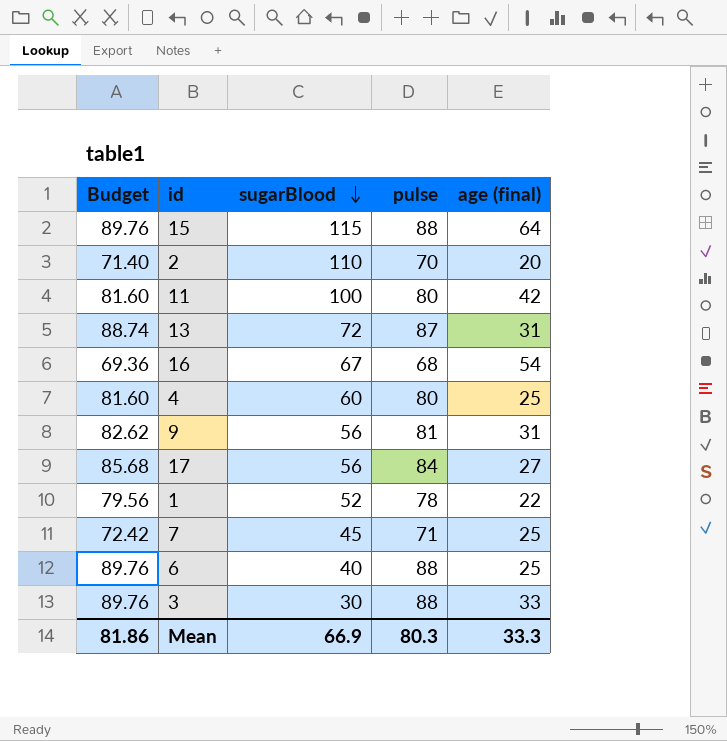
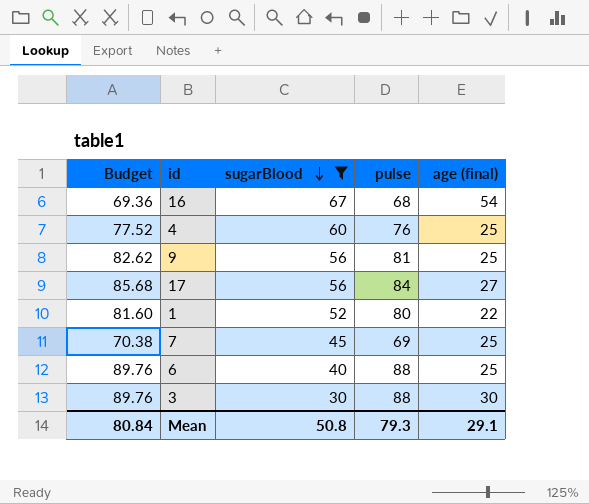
filter: none -> sugarBlood <= 67
4 | Budget: 81.60 -> 77.52
4 | pulse: 80 -> 76
9 | age (final): 31 -> 25
1 | Budget: 79.56 -> 81.60
1 | pulse: 78 -> 80
7 | Budget: 72.42 -> 70.38
7 | pulse: 71 -> 69
3 | age (final): 33 -> 30
Mean | Budget: 81.86 -> 80.84
Mean | sugarBlood: 66.9 -> 50.8
Mean | pulse: 80.3 -> 79.3
Mean | age (final): 33.3 -> 29.1

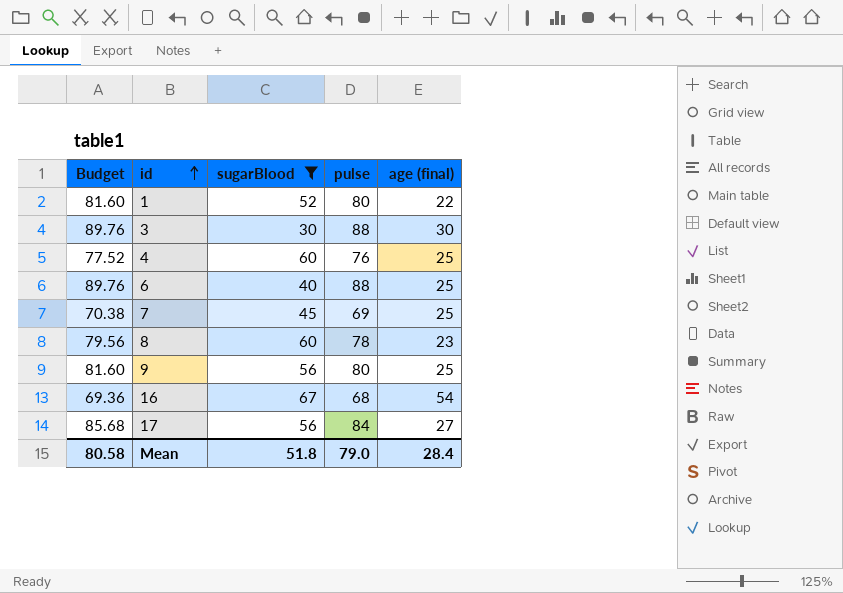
row order: sugarBlood descending -> id ascending
row 8: none -> 79.56 | 60 | 78 | 23
9 | Budget: 82.62 -> 81.60
9 | pulse: 81 -> 80
Mean | Budget: 80.84 -> 80.58
Mean | sugarBlood: 50.8 -> 51.8
Mean | pulse: 79.3 -> 79.0
Mean | age (final): 29.1 -> 28.4

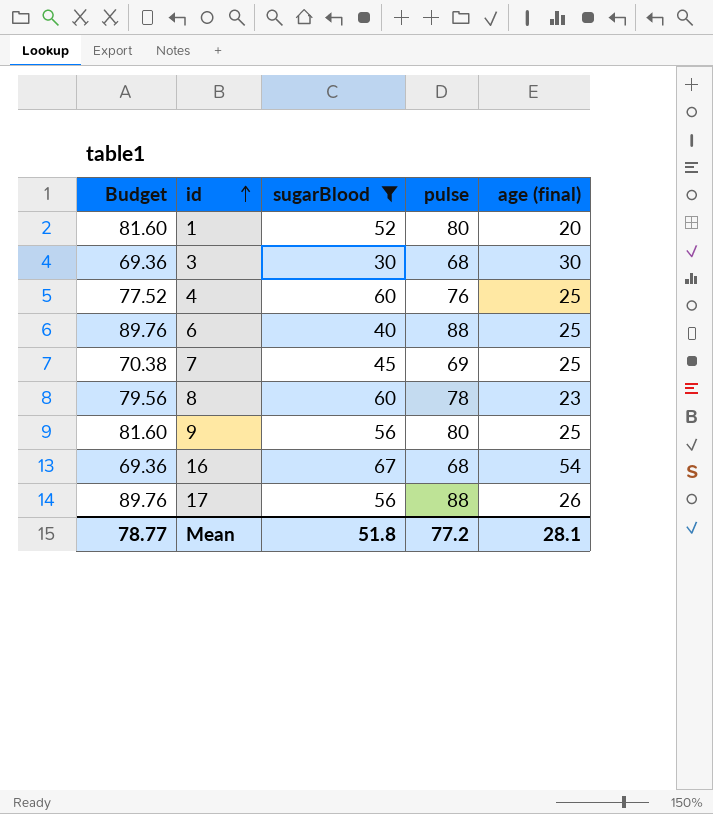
1 | age (final): 22 -> 20
3 | Budget: 89.76 -> 69.36
3 | pulse: 88 -> 68
17 | Budget: 85.68 -> 89.76
17 | pulse: 84 -> 88
17 | age (final): 27 -> 26
Mean | Budget: 80.58 -> 78.77
Mean | pulse: 79.0 -> 77.2
Mean | age (final): 28.4 -> 28.1

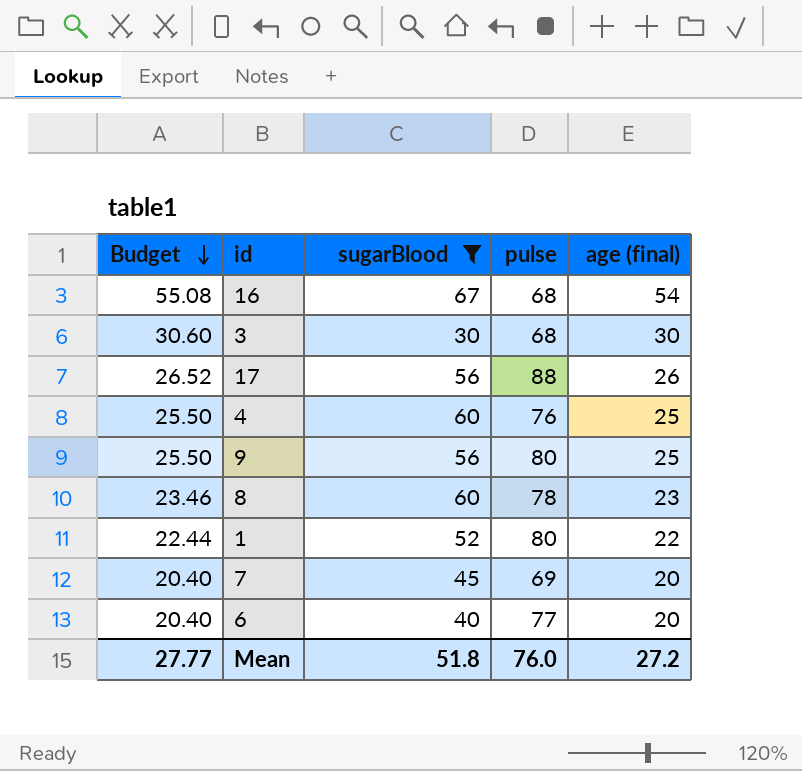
row order: id ascending -> Budget descending
column Budget | formula: [pulse] * 1.02 -> [age (final)] * 1.02
1 | age (final): 20 -> 22
7 | age (final): 25 -> 20
6 | pulse: 88 -> 77
6 | age (final): 25 -> 20
Mean | Budget: 78.77 -> 27.77
Mean | pulse: 77.2 -> 76.0
Mean | age (final): 28.1 -> 27.2

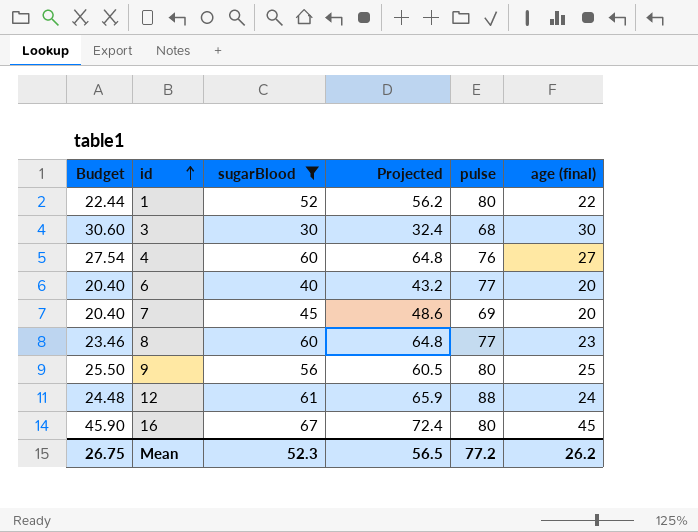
row order: Budget descending -> id ascending
column Projected | formula: none -> [sugarBlood] * 1.08
row 17: 26.52 | 56 | 88 | 26 -> none
4 | Budget: 25.50 -> 27.54
4 | age (final): 25 -> 27
8 | pulse: 78 -> 77
row 12: none -> 24.48 | 61 | 65.9 | 88 | 24
16 | Budget: 55.08 -> 45.90
16 | pulse: 68 -> 80
16 | age (final): 54 -> 45
Mean | Budget: 27.77 -> 26.75
Mean | sugarBlood: 51.8 -> 52.3
Mean | pulse: 76.0 -> 77.2
Mean | age (final): 27.2 -> 26.2

